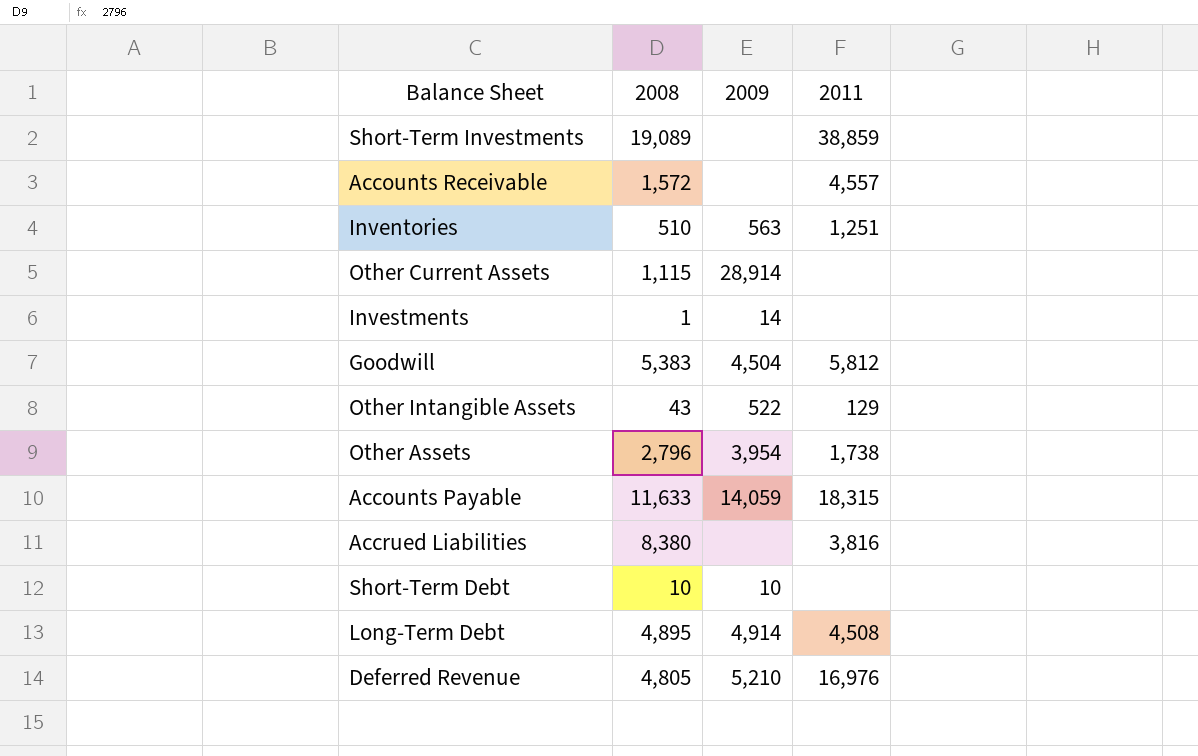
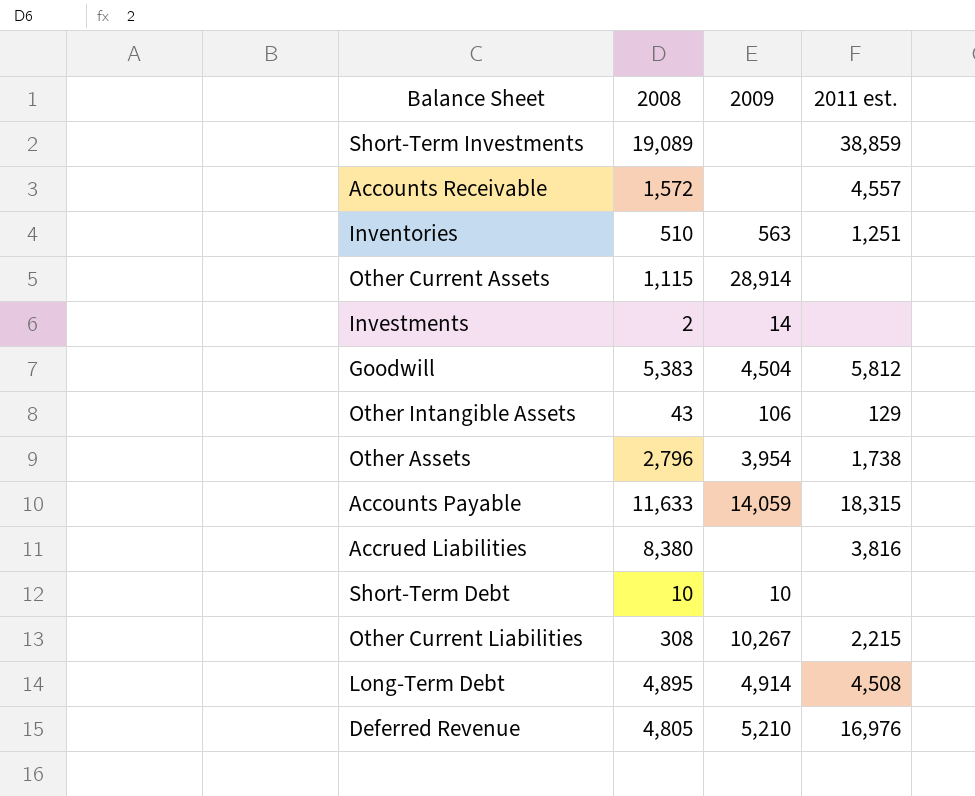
column name: 2011 -> 2011 est.
Investments | 2008: 1 -> 2
Other Intangible Assets | 2009: 522 -> 106
row Other Current Liabilities: none -> 308 | 10,267 | 2,215

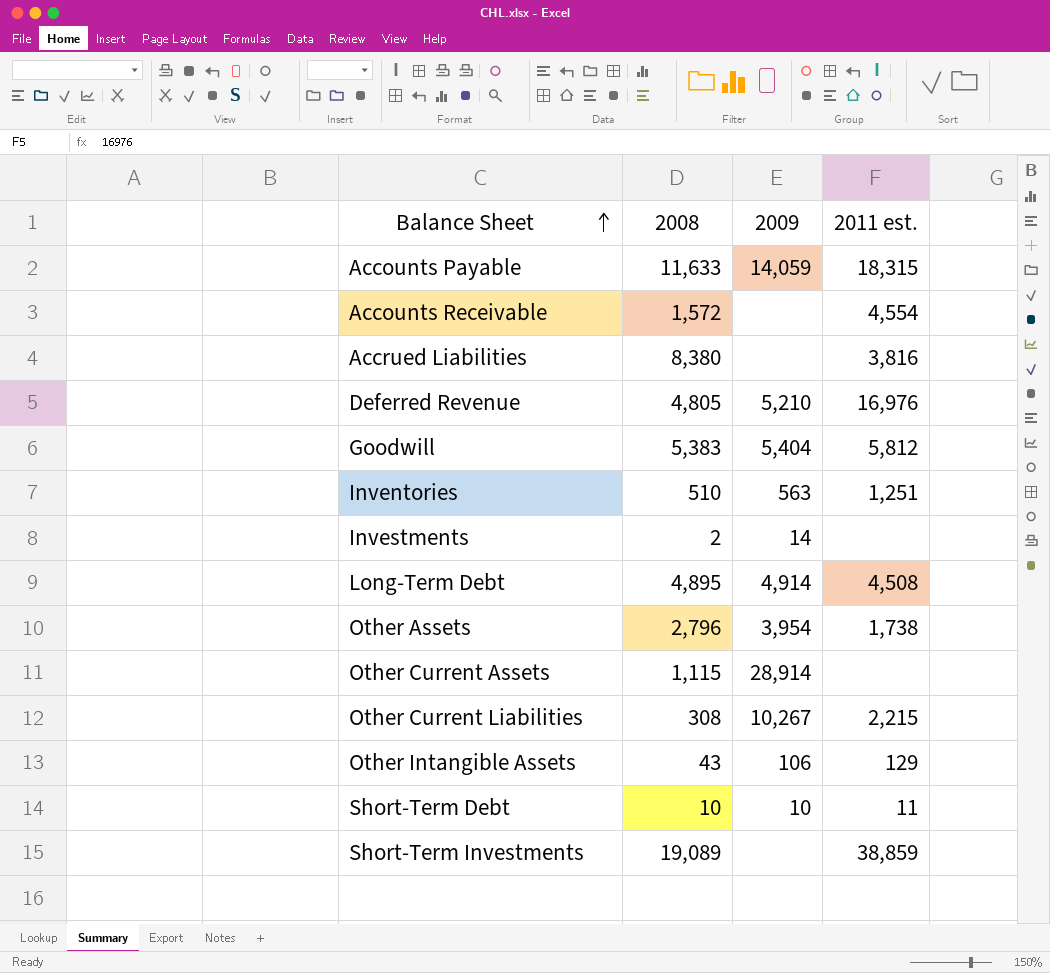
row order: none -> Balance Sheet ascending
Accounts Receivable | 2011 est.: 4,557 -> 4,554
Goodwill | 2009: 4,504 -> 5,404
Short-Term Debt | 2011 est.: none -> 11

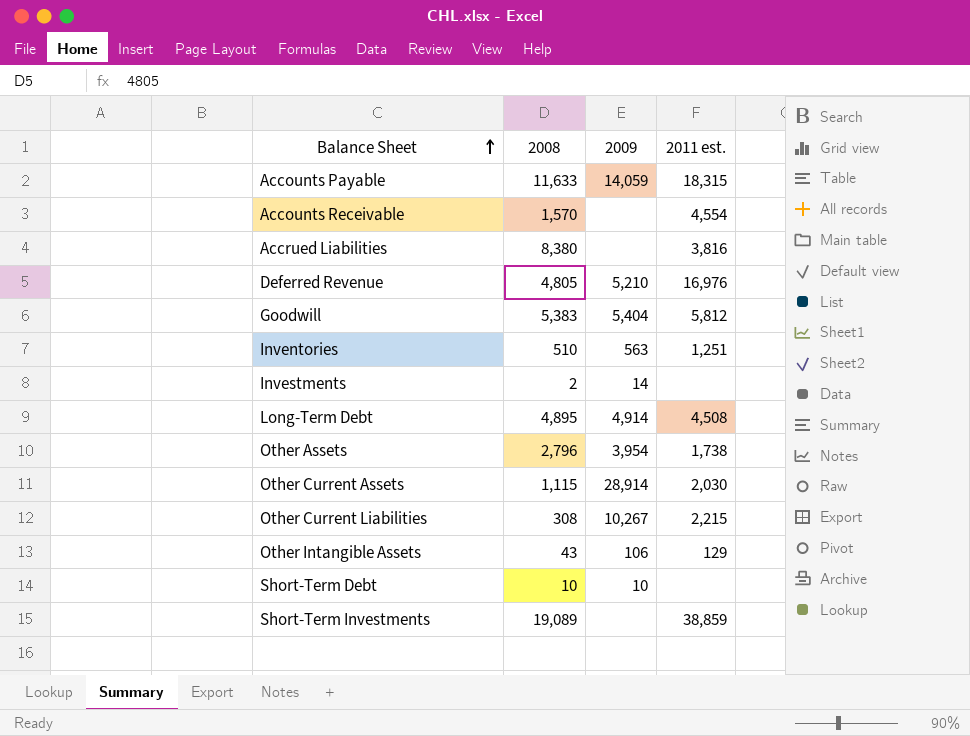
Accounts Receivable | 2008: 1,572 -> 1,570
Other Current Assets | 2011 est.: none -> 2,030
Short-Term Debt | 2011 est.: 11 -> none

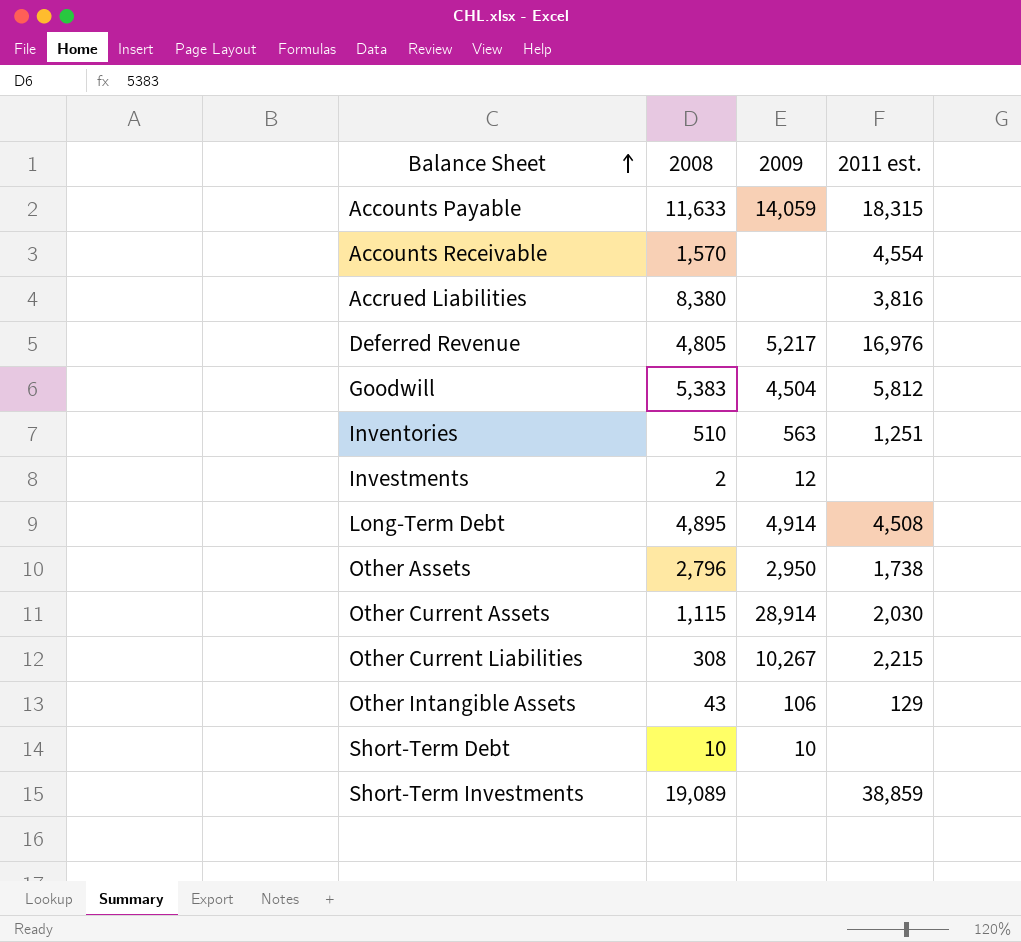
Deferred Revenue | 2009: 5,210 -> 5,217
Goodwill | 2009: 5,404 -> 4,504
Investments | 2009: 14 -> 12
Other Assets | 2009: 3,954 -> 2,950

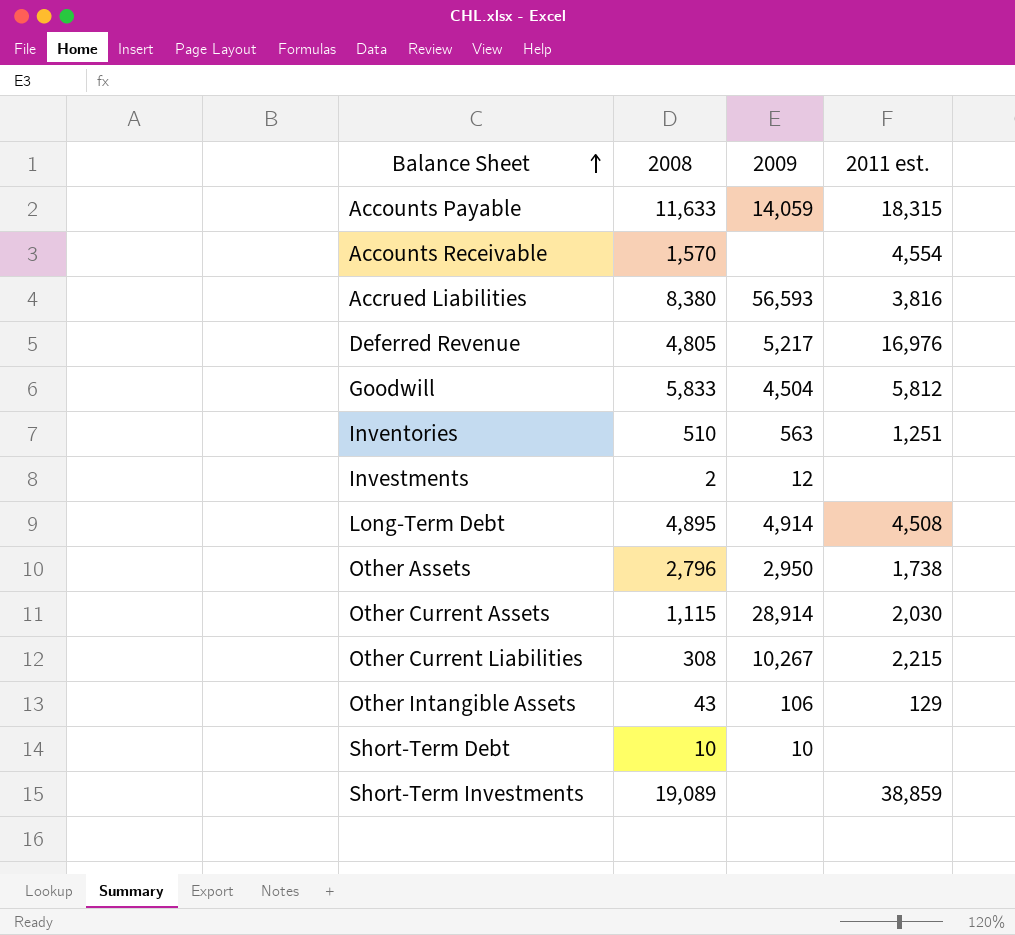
Accrued Liabilities | 2009: none -> 56,593
Goodwill | 2008: 5,383 -> 5,833

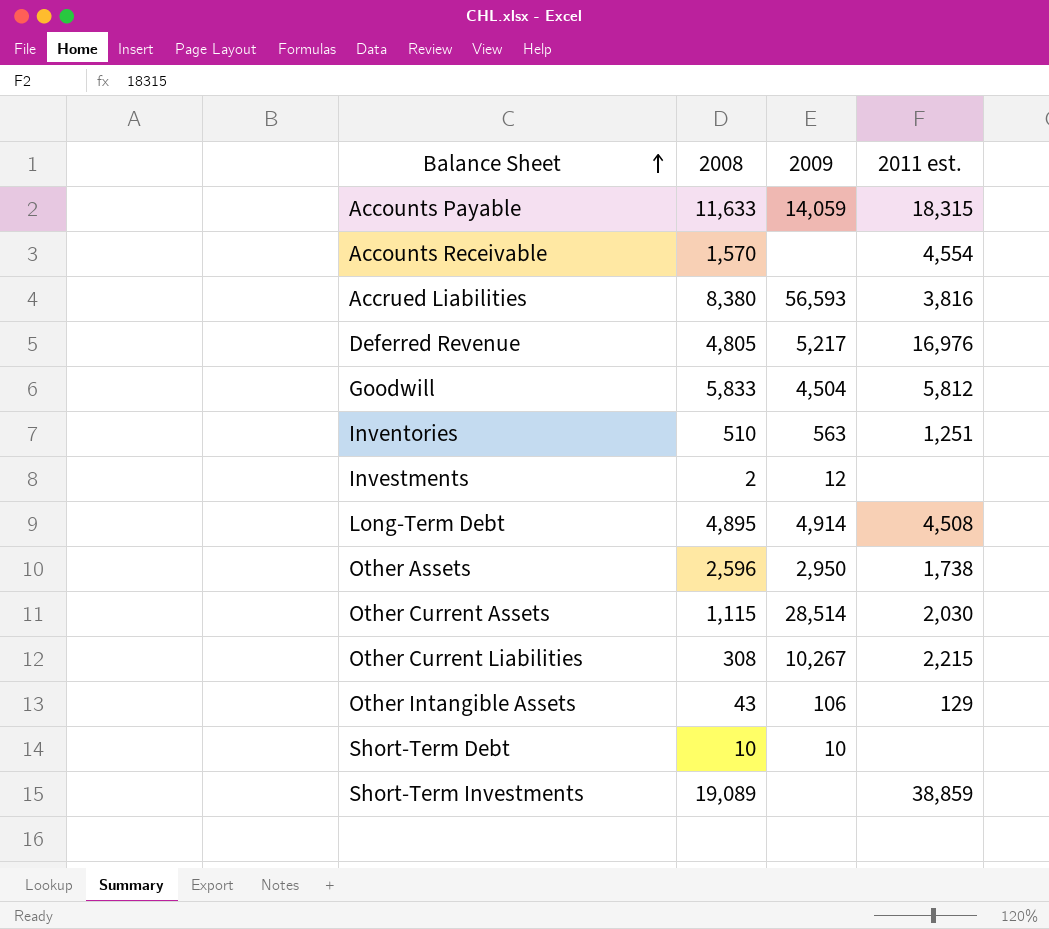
Other Assets | 2008: 2,796 -> 2,596
Other Current Assets | 2009: 28,914 -> 28,514

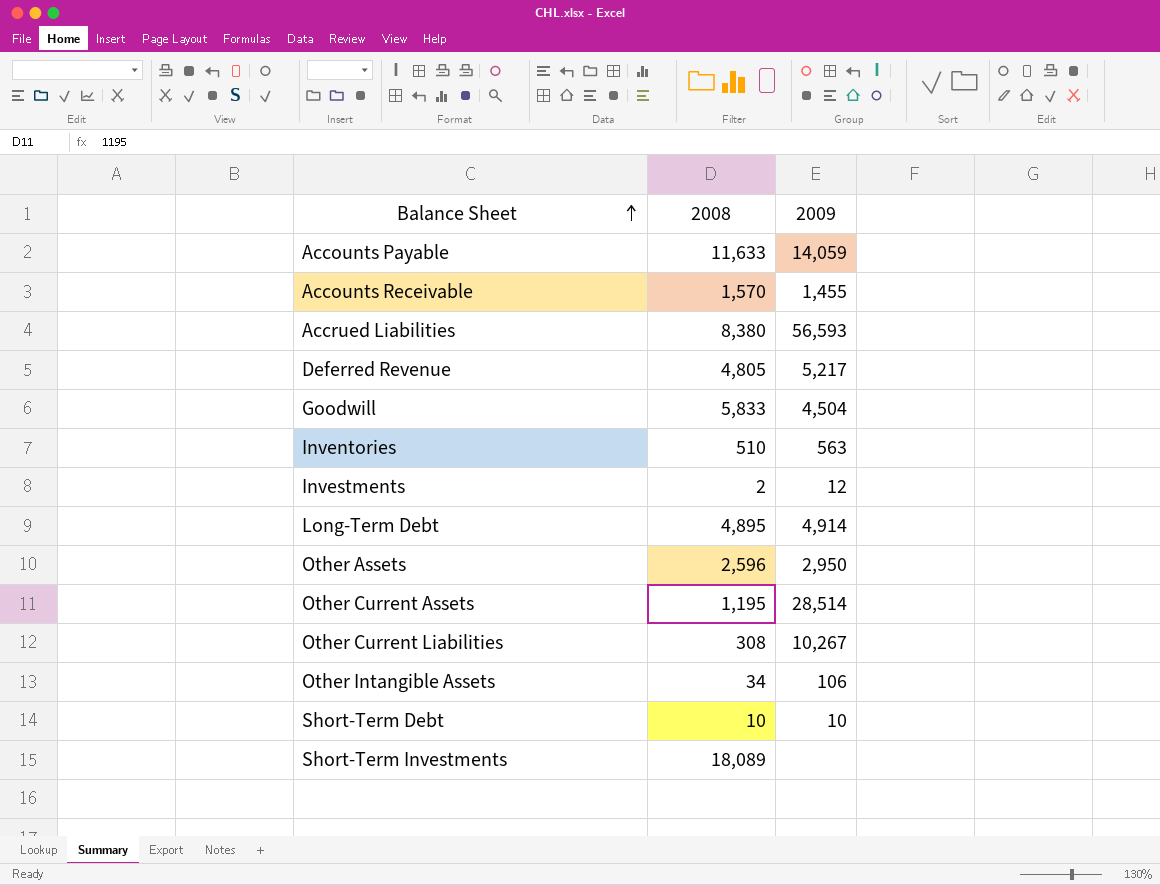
column 2011 est. | position: 4 -> none
Accounts Receivable | 2009: none -> 1,455
Other Current Assets | 2008: 1,115 -> 1,195
Other Intangible Assets | 2008: 43 -> 34
Short-Term Investments | 2008: 19,089 -> 18,089

